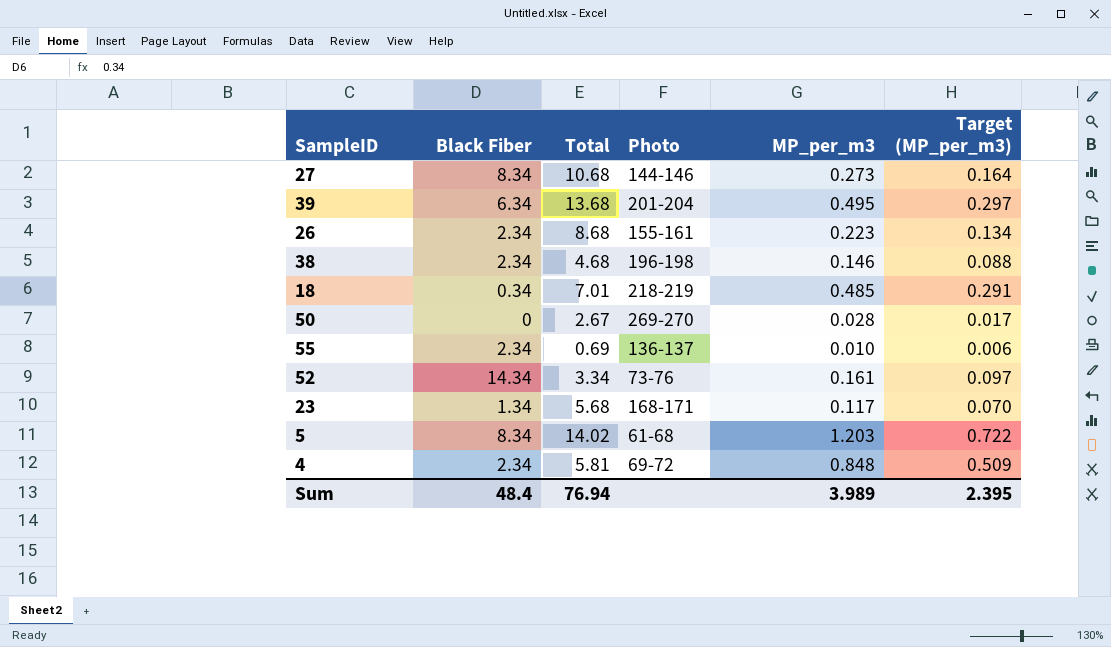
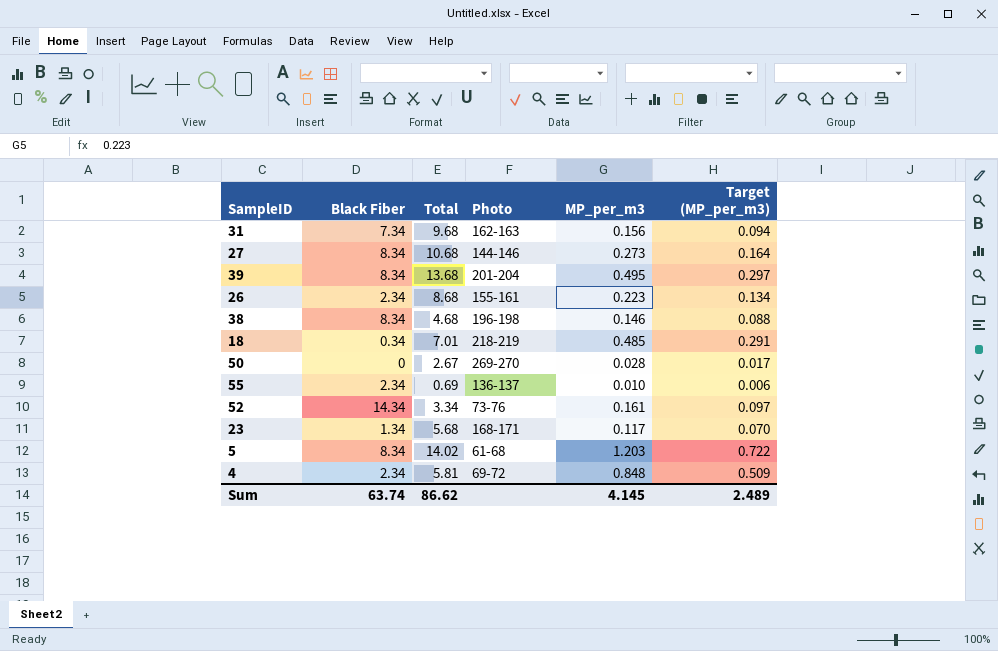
row 31: none -> 7.34 | 9.68 | 162-163 | 0.156 | 0.094
39 | Black Fiber: 6.34 -> 8.34
38 | Black Fiber: 2.34 -> 8.34
Sum | Black Fiber: 48.4 -> 63.74
Sum | Total: 76.94 -> 86.62
Sum | MP_per_m3: 3.989 -> 4.145
Sum | Target (MP_per_m3): 2.395 -> 2.489

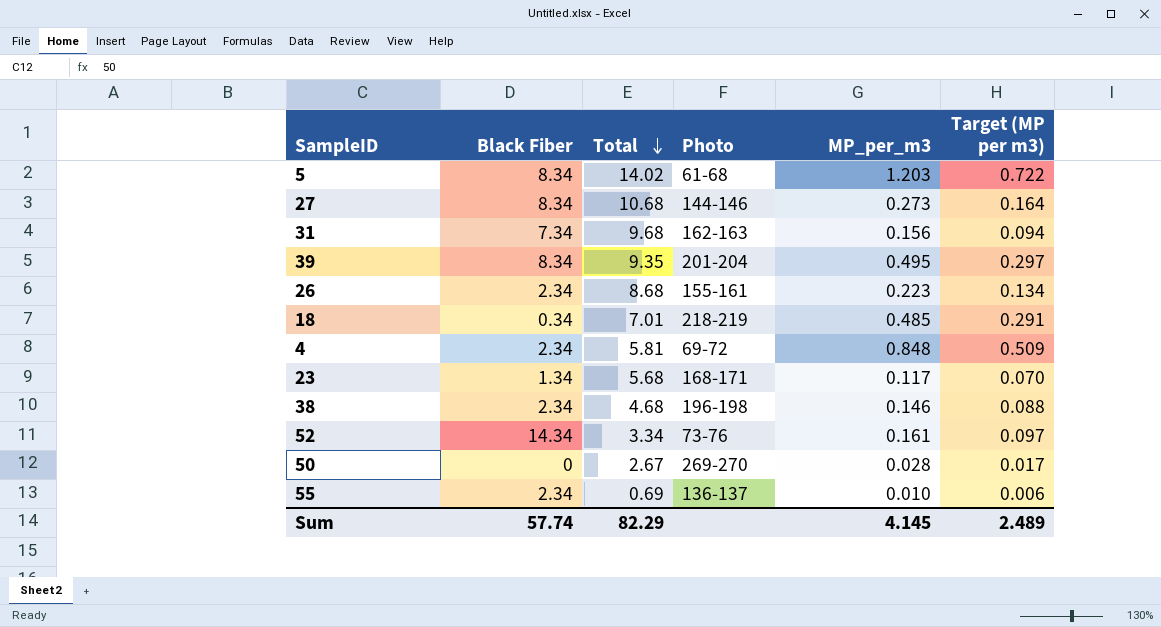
row order: none -> Total descending
column name: Target (MP_per_m3) -> Target (MP per m3)
39 | Total: 13.68 -> 9.35
38 | Black Fiber: 8.34 -> 2.34
Sum | Black Fiber: 63.74 -> 57.74
Sum | Total: 86.62 -> 82.29

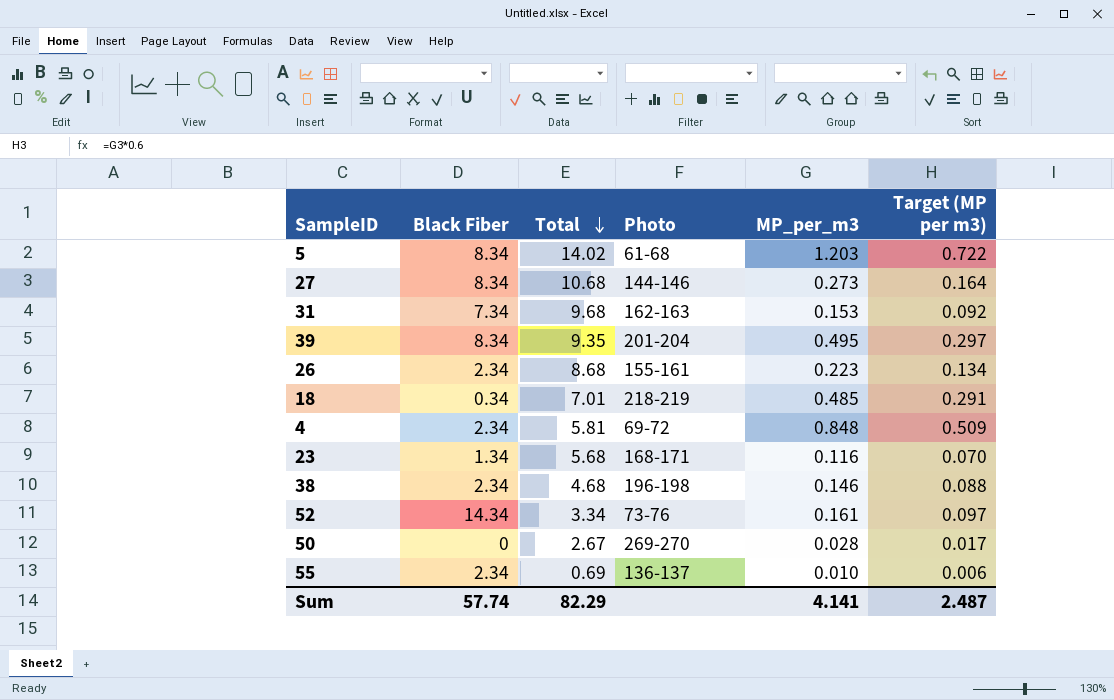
31 | MP_per_m3: 0.156 -> 0.153
31 | Target (MP per m3): 0.094 -> 0.092
23 | MP_per_m3: 0.117 -> 0.116
Sum | MP_per_m3: 4.145 -> 4.141
Sum | Target (MP per m3): 2.489 -> 2.487

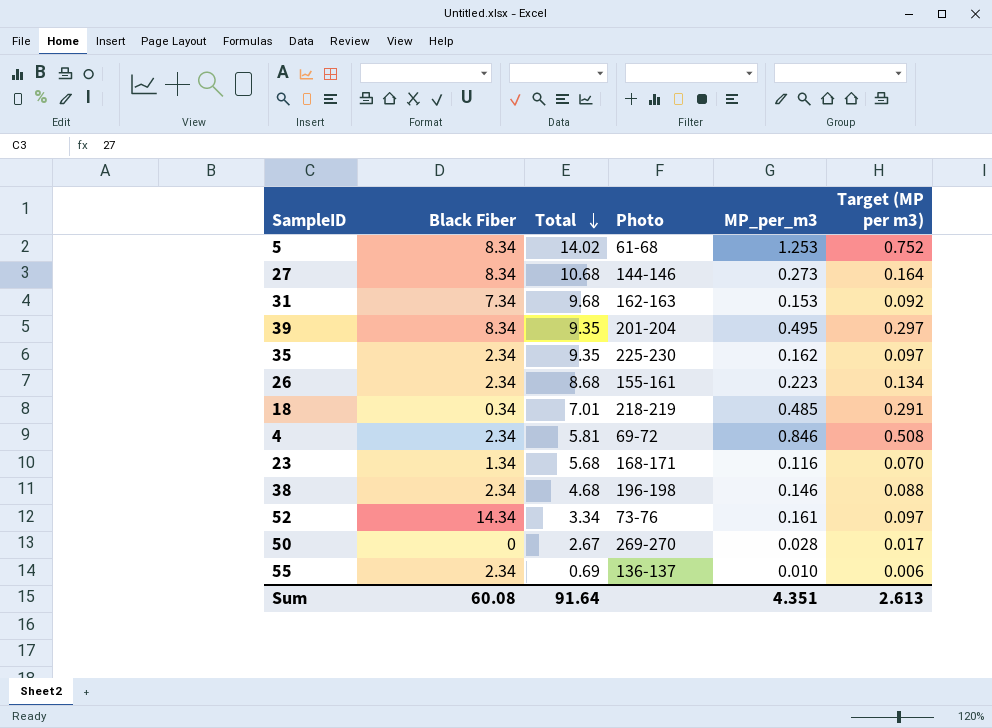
5 | MP_per_m3: 1.203 -> 1.253
5 | Target (MP per m3): 0.722 -> 0.752
row 35: none -> 2.34 | 9.35 | 225-230 | 0.162 | 0.097
4 | MP_per_m3: 0.848 -> 0.846
4 | Target (MP per m3): 0.509 -> 0.508
Sum | Black Fiber: 57.74 -> 60.08
Sum | Total: 82.29 -> 91.64
Sum | MP_per_m3: 4.141 -> 4.351
Sum | Target (MP per m3): 2.487 -> 2.613

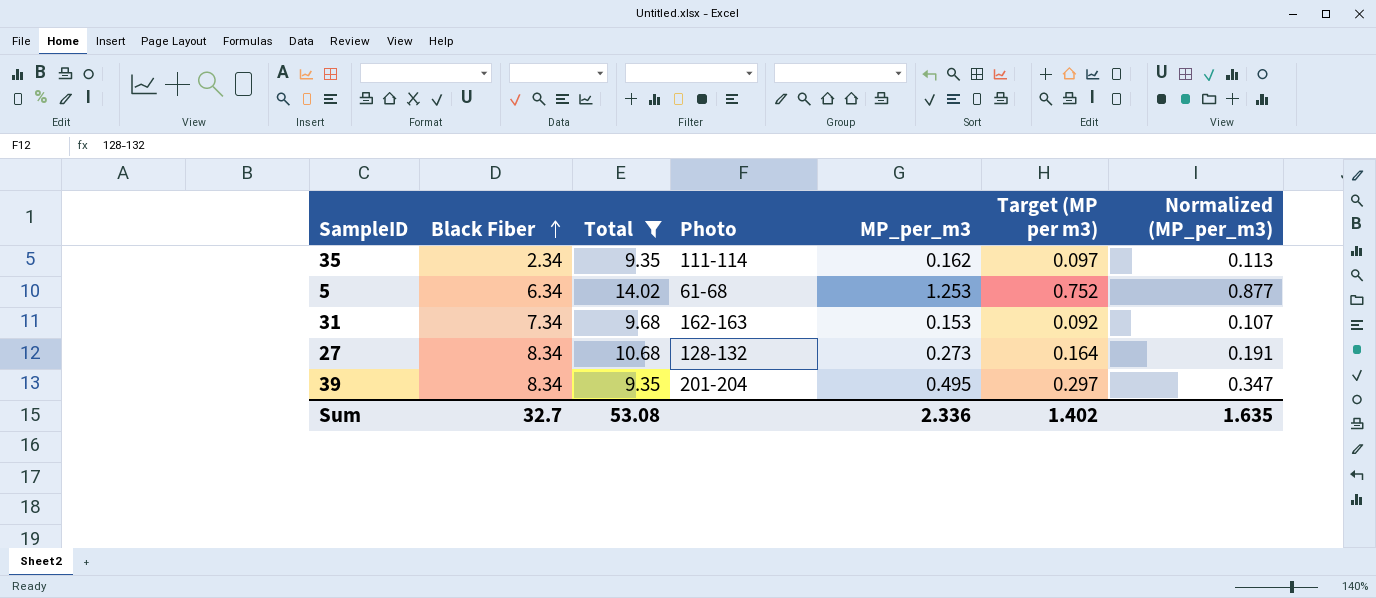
filter: none -> Total >= 9.35
row order: Total descending -> Black Fiber ascending
column Normalized (MP_per_m3) | formula: none -> [MP_per_m3] * 0.7
35 | Photo: 225-230 -> 111-114
5 | Black Fiber: 8.34 -> 6.34
27 | Photo: 144-146 -> 128-132
Sum | Black Fiber: 60.08 -> 32.7
Sum | Total: 91.64 -> 53.08
Sum | MP_per_m3: 4.351 -> 2.336
Sum | Target (MP per m3): 2.613 -> 1.402

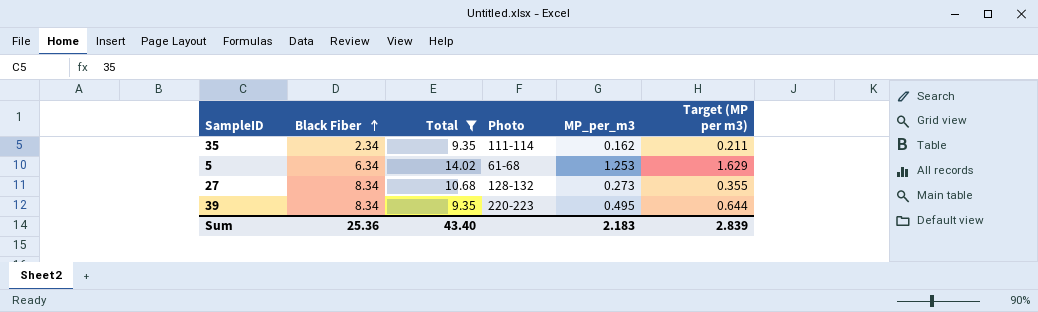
column Normalized (MP_per_m3) | formula: [MP_per_m3] * 0.7 -> none
column Target (MP per m3) | formula: [MP_per_m3] * 0.6 -> [MP_per_m3] * 1.3
row 31: 7.34 | 9.68 | 162-163 | 0.153 | 0.092 | 0.107 -> none
39 | Photo: 201-204 -> 220-223
Sum | Black Fiber: 32.7 -> 25.36
Sum | Total: 53.08 -> 43.40
Sum | MP_per_m3: 2.336 -> 2.183
Sum | Target (MP per m3): 1.402 -> 2.839

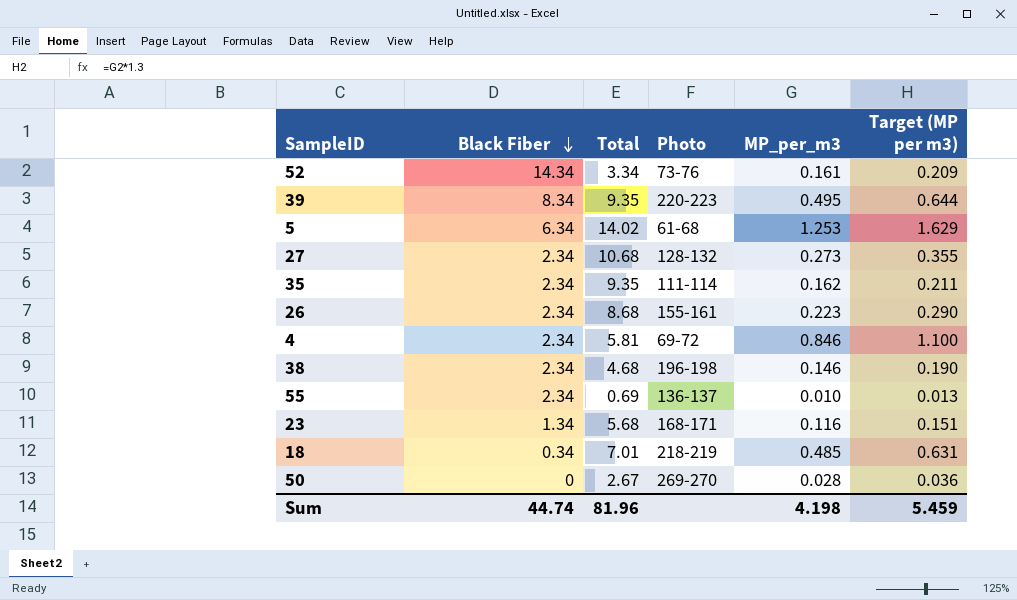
filter: Total >= 9.35 -> none
row order: Black Fiber ascending -> Black Fiber descending
27 | Black Fiber: 8.34 -> 2.34
Sum | Black Fiber: 25.36 -> 44.74
Sum | Total: 43.40 -> 81.96
Sum | MP_per_m3: 2.183 -> 4.198
Sum | Target (MP per m3): 2.839 -> 5.459

